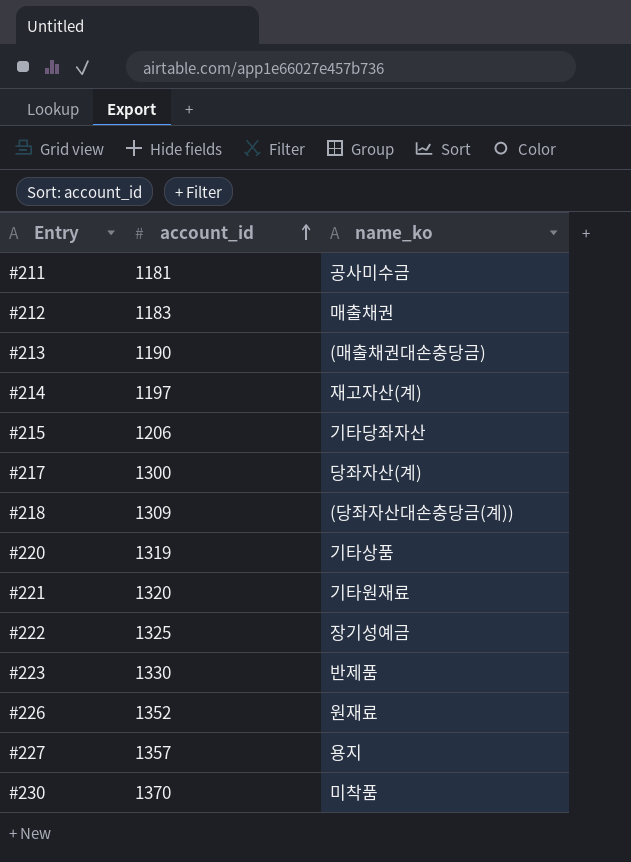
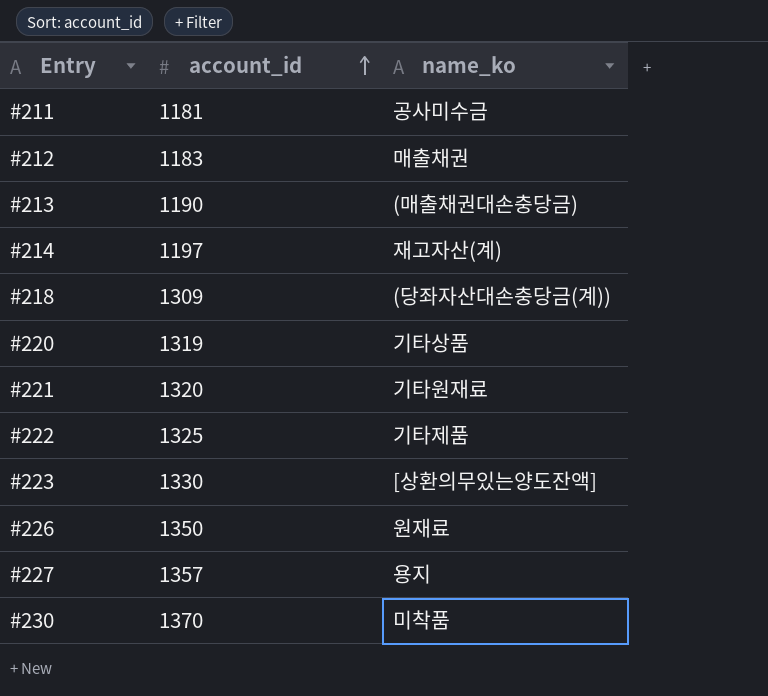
row #215: 1206 | 기타당좌자산 -> none
row #217: 1300 | 당좌자산(계) -> none
#222 | name_ko: 장기성예금 -> 기타제품
#223 | name_ko: 반제품 -> [상환의무있는양도잔액]
#226 | account_id: 1352 -> 1350

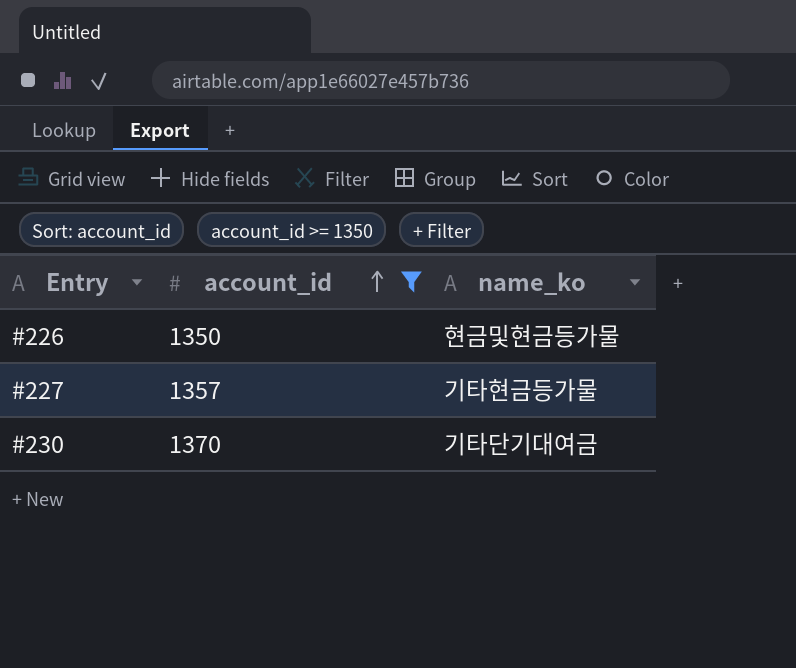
filter: none -> account_id >= 1350
#226 | name_ko: 원재료 -> 현금및현금등가물
#227 | name_ko: 용지 -> 기타현금등가물
#230 | name_ko: 미착품 -> 기타단기대여금

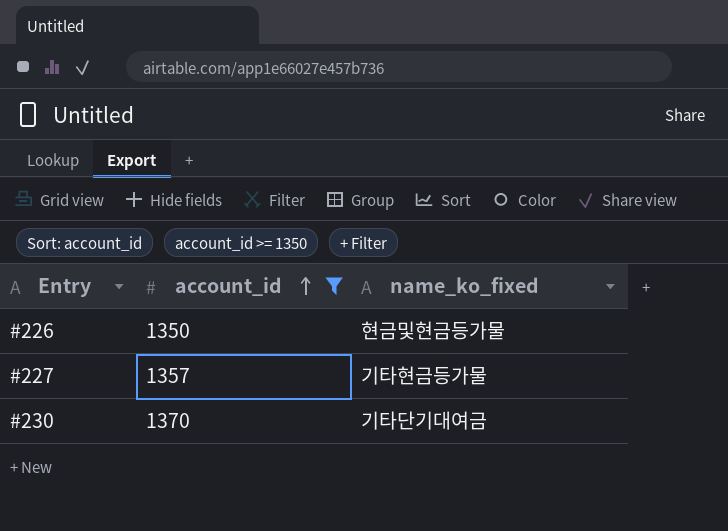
column name: name_ko -> name_ko_fixed

